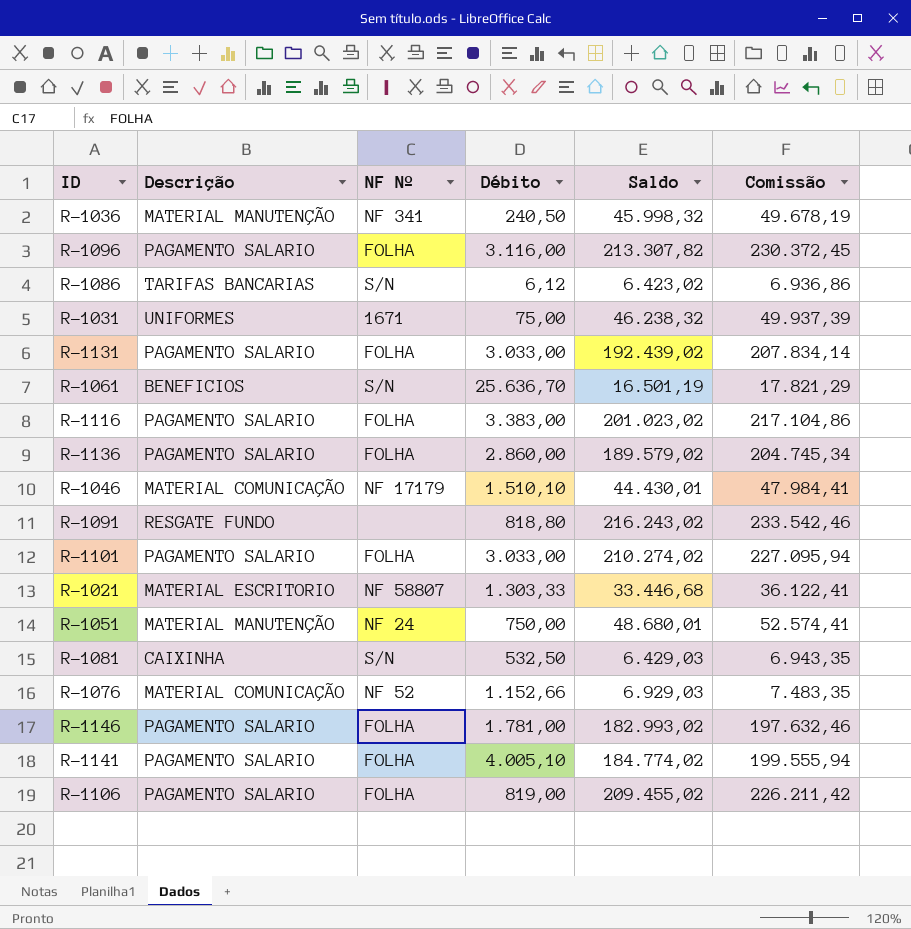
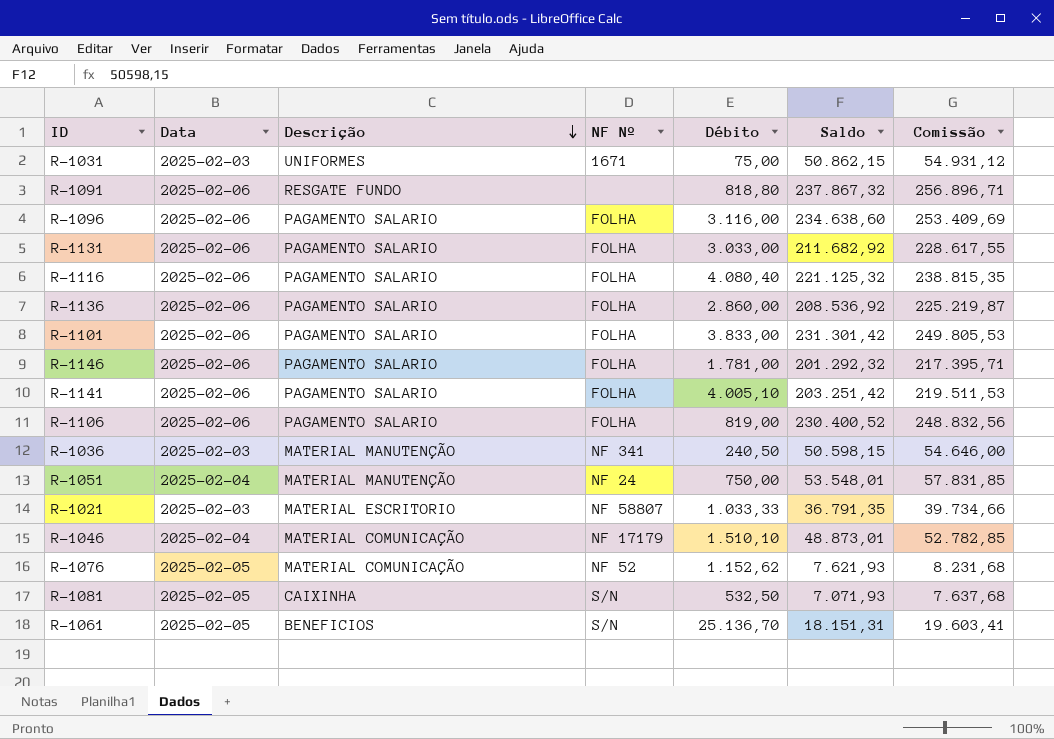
row order: none -> Descrição descending
column Data | position: none -> 2
row R-1086: TARIFAS BANCARIAS | S/N | 6,12 | 6.423,02 | 6.936,86 -> none
R-1031 | Saldo: 46.238,32 -> 50.862,15
R-1031 | Comissão: 49.937,39 -> 54.931,12
R-1091 | Saldo: 216.243,02 -> 237.867,32
R-1091 | Comissão: 233.542,46 -> 256.896,71
R-1096 | Saldo: 213.307,82 -> 234.638,60
R-1096 | Comissão: 230.372,45 -> 253.409,69
R-1131 | Saldo: 192.439,02 -> 211.682,92
R-1131 | Comissão: 207.834,14 -> 228.617,55
R-1116 | Débito: 3.383,00 -> 4.080,40
R-1116 | Saldo: 201.023,02 -> 221.125,32
R-1116 | Comissão: 217.104,86 -> 238.815,35
R-1136 | Saldo: 189.579,02 -> 208.536,92
R-1136 | Comissão: 204.745,34 -> 225.219,87
R-1101 | Débito: 3.033,00 -> 3.833,00
R-1101 | Saldo: 210.274,02 -> 231.301,42
R-1101 | Comissão: 227.095,94 -> 249.805,53
R-1146 | Saldo: 182.993,02 -> 201.292,32
R-1146 | Comissão: 197.632,46 -> 217.395,71
R-1141 | Saldo: 184.774,02 -> 203.251,42
R-1141 | Comissão: 199.555,94 -> 219.511,53
R-1106 | Saldo: 209.455,02 -> 230.400,52
R-1106 | Comissão: 226.211,42 -> 248.832,56
R-1036 | Saldo: 45.998,32 -> 50.598,15
R-1036 | Comissão: 49.678,19 -> 54.646,00
R-1051 | Saldo: 48.680,01 -> 53.548,01
R-1051 | Comissão: 52.574,41 -> 57.831,85
R-1021 | Débito: 1.303,33 -> 1.033,33
R-1021 | Saldo: 33.446,68 -> 36.791,35
R-1021 | Comissão: 36.122,41 -> 39.734,66
R-1046 | Saldo: 44.430,01 -> 48.873,01
R-1046 | Comissão: 47.984,41 -> 52.782,85
R-1076 | Débito: 1.152,66 -> 1.152,62
R-1076 | Saldo: 6.929,03 -> 7.621,93
R-1076 | Comissão: 7.483,35 -> 8.231,68
R-1081 | Saldo: 6.429,03 -> 7.071,93
R-1081 | Comissão: 6.943,35 -> 7.637,68
R-1061 | Débito: 25.636,70 -> 25.136,70
R-1061 | Saldo: 16.501,19 -> 18.151,31
R-1061 | Comissão: 17.821,29 -> 19.603,41

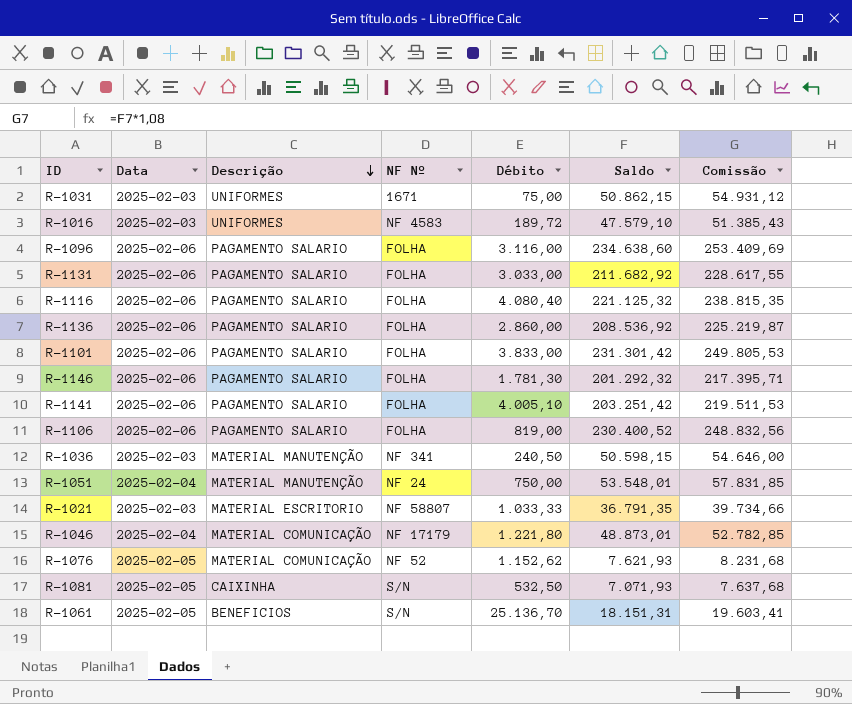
row R-1091: 2025-02-06 | RESGATE FUNDO | none | 818,80 | 237.867,32 | 256.896,71 -> none
row R-1016: none -> 2025-02-03 | UNIFORMES | NF 4583 | 189,72 | 47.579,10 | 51.385,43
R-1146 | Débito: 1.781,00 -> 1.781,30
R-1046 | Débito: 1.510,10 -> 1.221,80

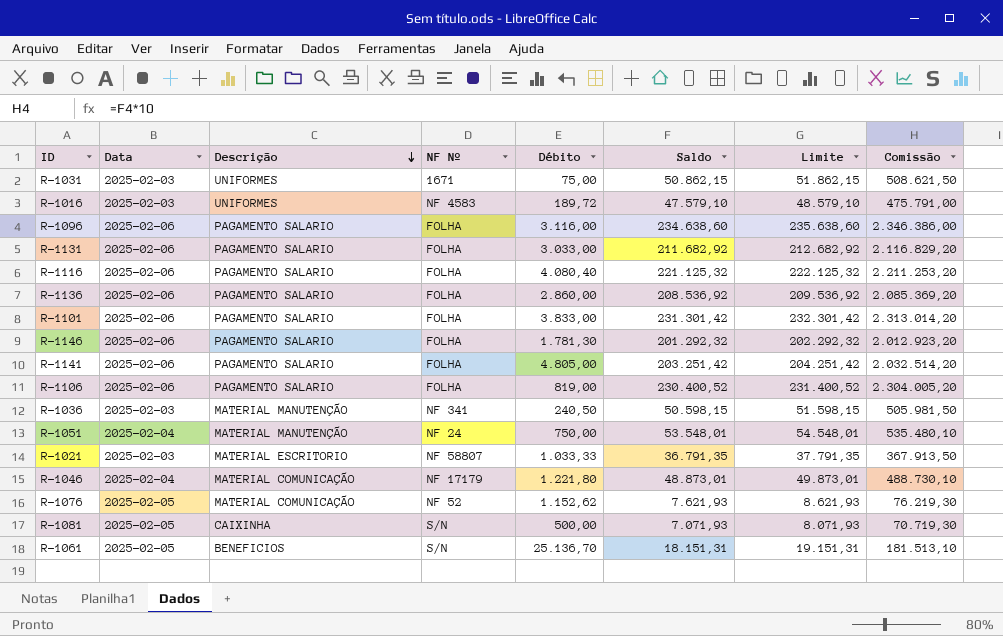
column Limite | formula: none -> [Saldo] + 1000
column Comissão | formula: [Saldo] * 1,08 -> [Saldo] * 10
R-1141 | Débito: 4.005,10 -> 4.805,00
R-1081 | Débito: 532,50 -> 500,00

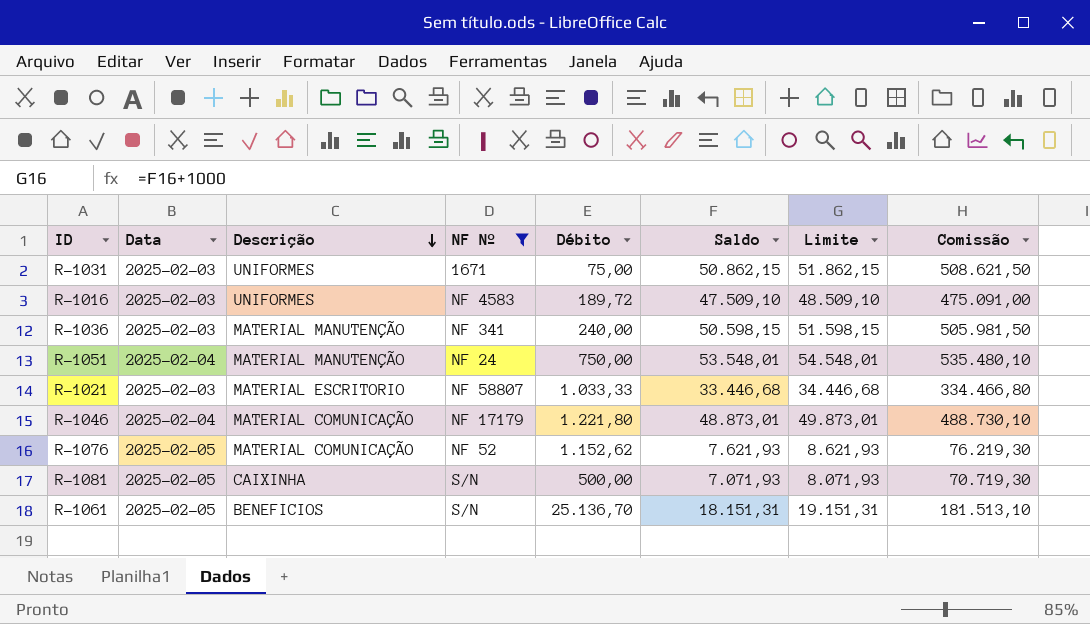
filter: none -> NF Nº != FOLHA
R-1016 | Saldo: 47.579,10 -> 47.509,10
R-1016 | Limite: 48.579,10 -> 48.509,10
R-1016 | Comissão: 475.791,00 -> 475.091,00
R-1036 | Débito: 240,50 -> 240,00
R-1021 | Saldo: 36.791,35 -> 33.446,68
R-1021 | Limite: 37.791,35 -> 34.446,68
R-1021 | Comissão: 367.913,50 -> 334.466,80

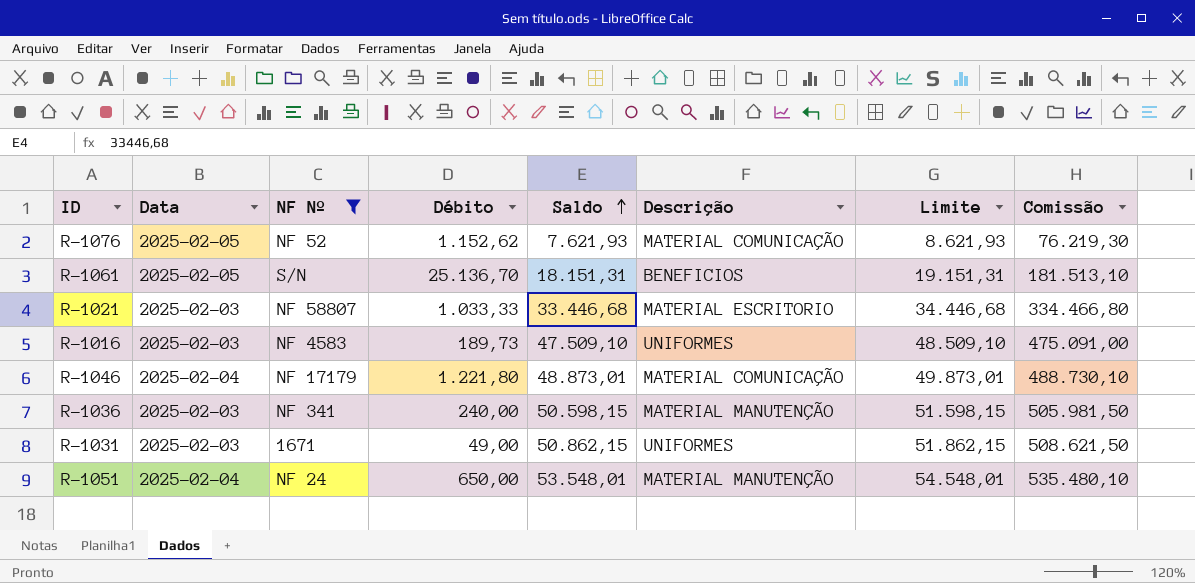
row order: Descrição descending -> Saldo ascending
column Descrição | position: 3 -> 6
row R-1081: 2025-02-05 | CAIXINHA | S/N | 500,00 | 7.071,93 | 8.071,93 | 70.719,30 -> none
R-1016 | Débito: 189,72 -> 189,73
R-1031 | Débito: 75,00 -> 49,00
R-1051 | Débito: 750,00 -> 650,00

